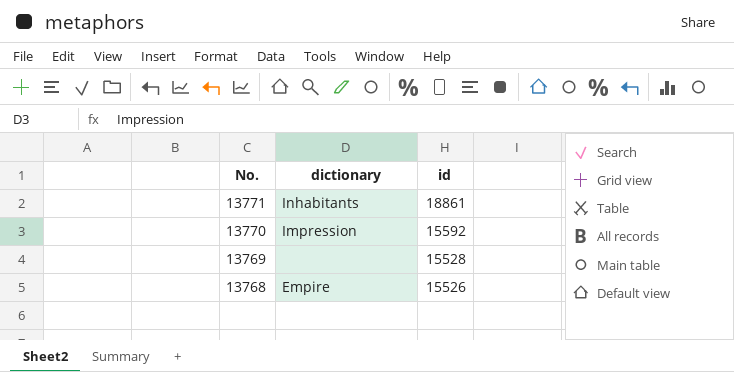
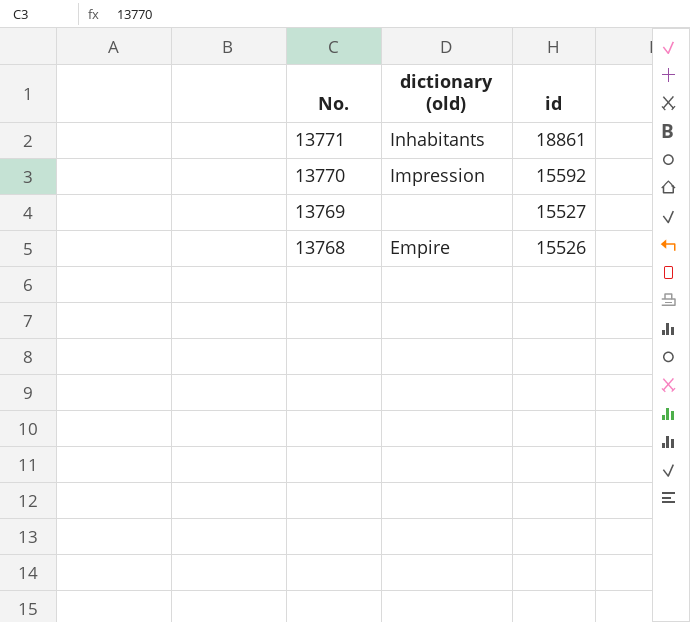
column name: dictionary -> dictionary (old)
13769 | id: 15528 -> 15527

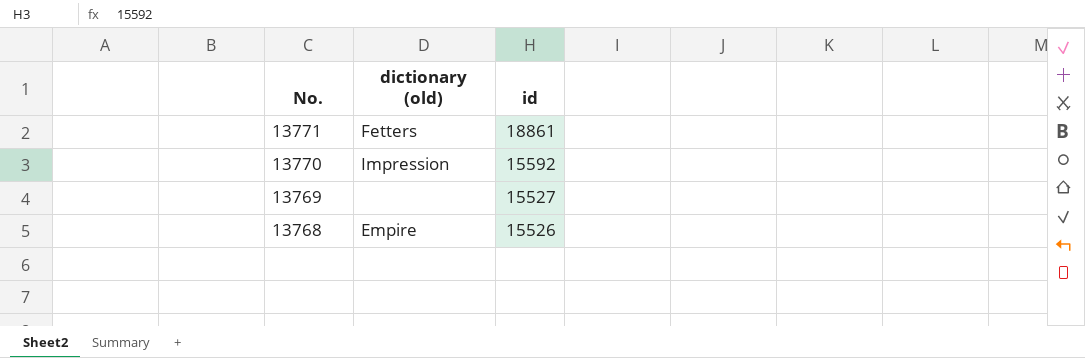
13771 | dictionary (old): Inhabitants -> Fetters

